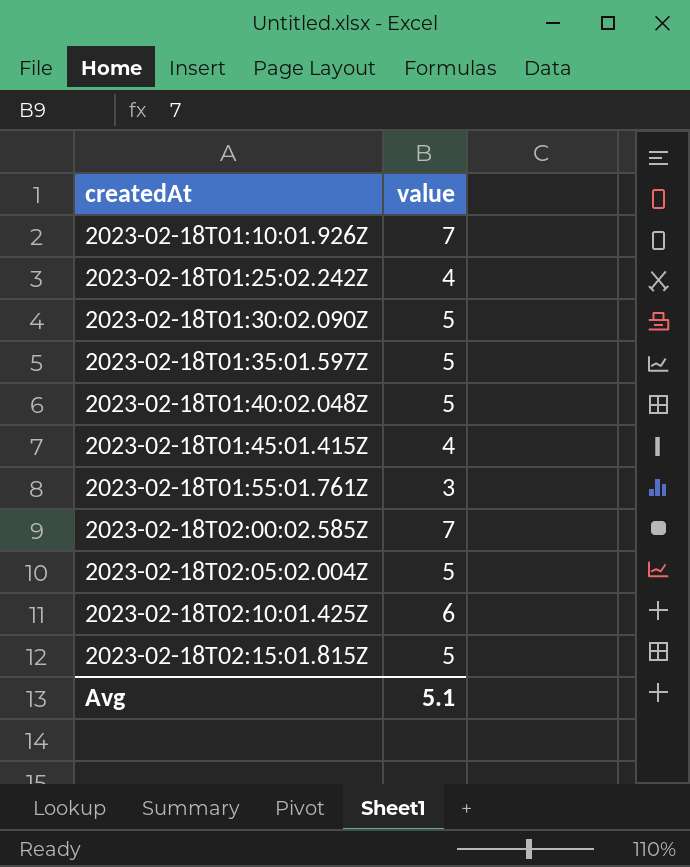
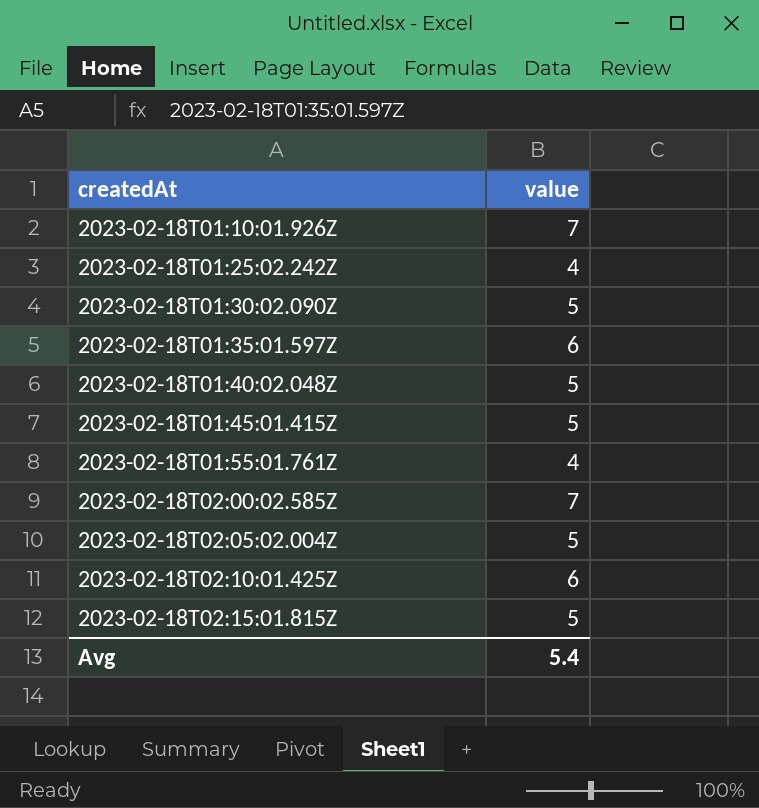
2023-02-18T01:35:01.597Z | value: 5 -> 6
2023-02-18T01:45:01.415Z | value: 4 -> 5
2023-02-18T01:55:01.761Z | value: 3 -> 4
Avg | value: 5.1 -> 5.4

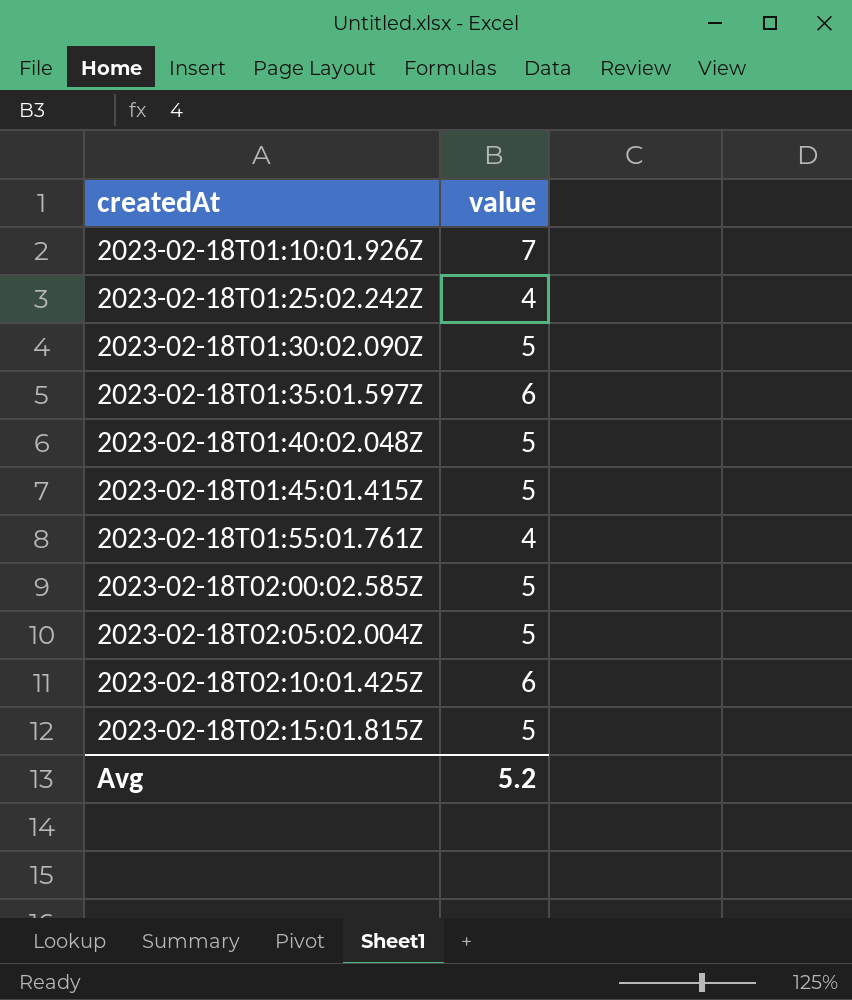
2023-02-18T02:00:02.585Z | value: 7 -> 5
Avg | value: 5.4 -> 5.2

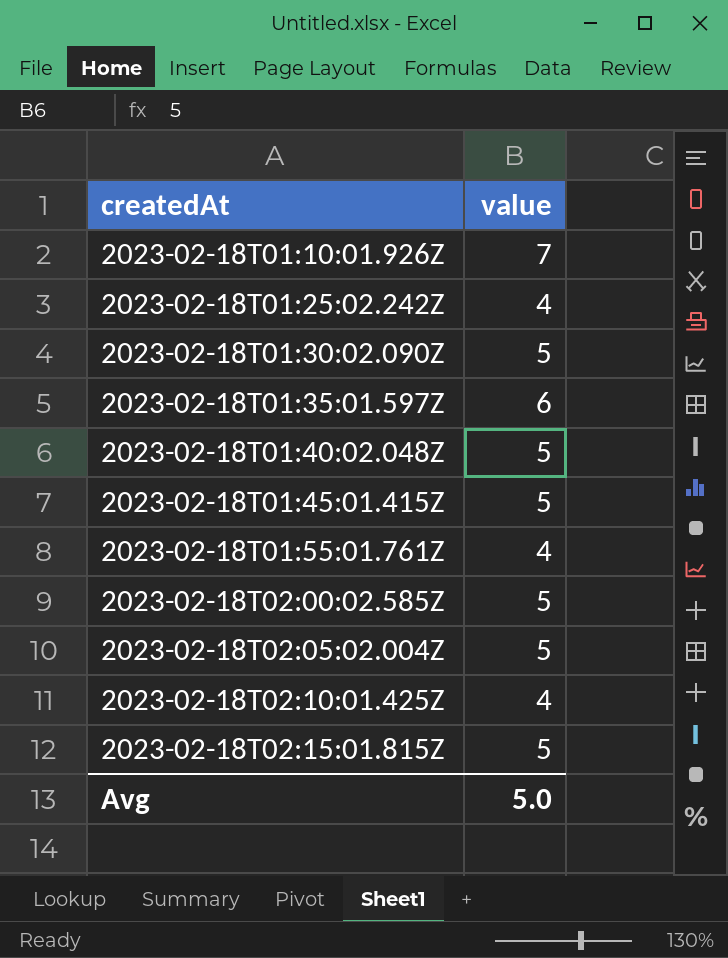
2023-02-18T02:10:01.425Z | value: 6 -> 4
Avg | value: 5.2 -> 5.0

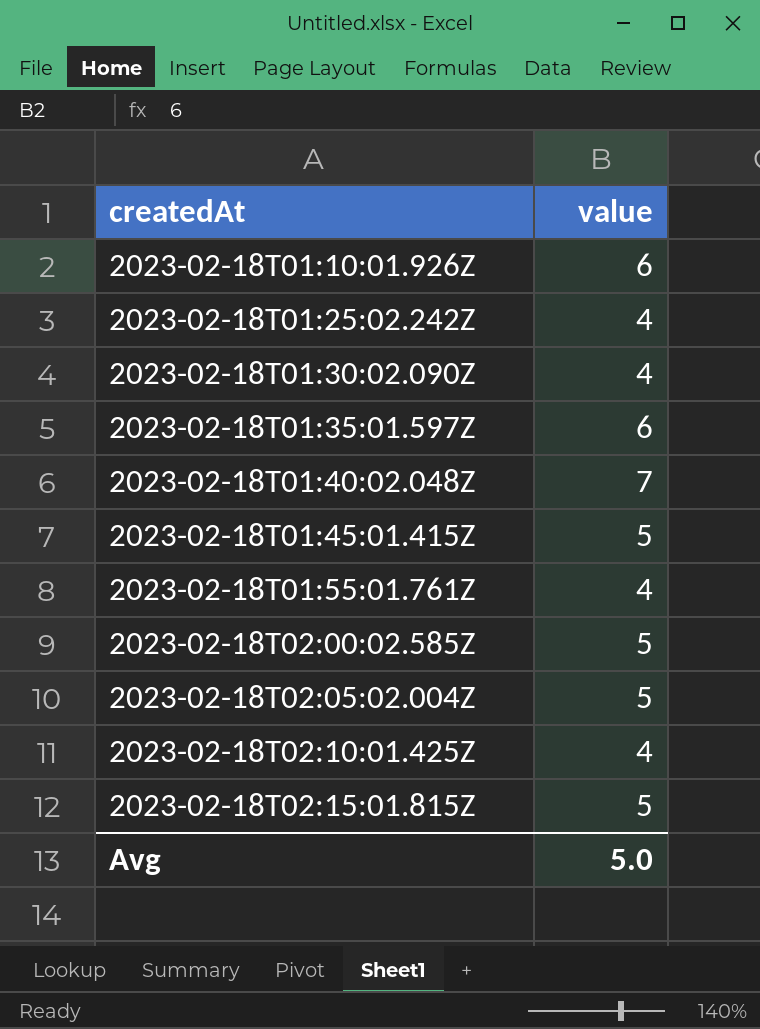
2023-02-18T01:10:01.926Z | value: 7 -> 6
2023-02-18T01:30:02.090Z | value: 5 -> 4
2023-02-18T01:40:02.048Z | value: 5 -> 7

